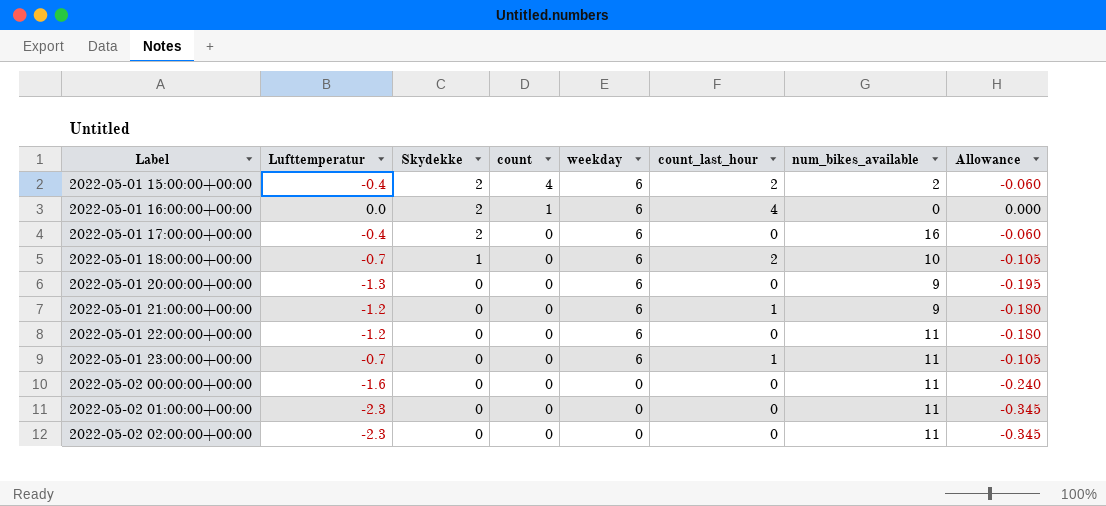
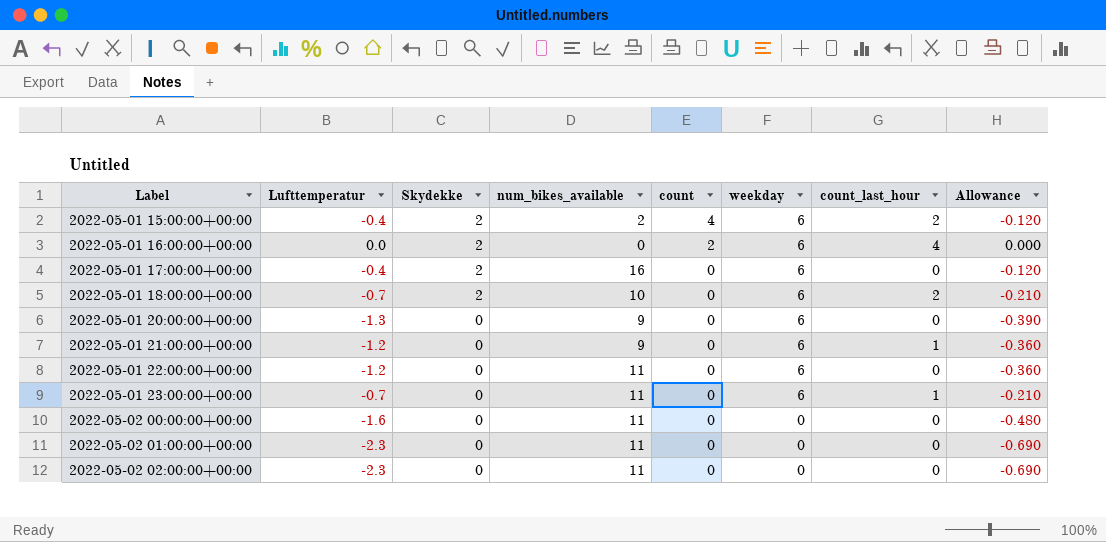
column num_bikes_available | position: 7 -> 4
column Allowance | formula: [Lufttemperatur] * 0.15 -> [Lufttemperatur] * 0.3
2022-05-01 16:00:00+00:00 | count: 1 -> 2
2022-05-01 18:00:00+00:00 | Skydekke: 1 -> 2

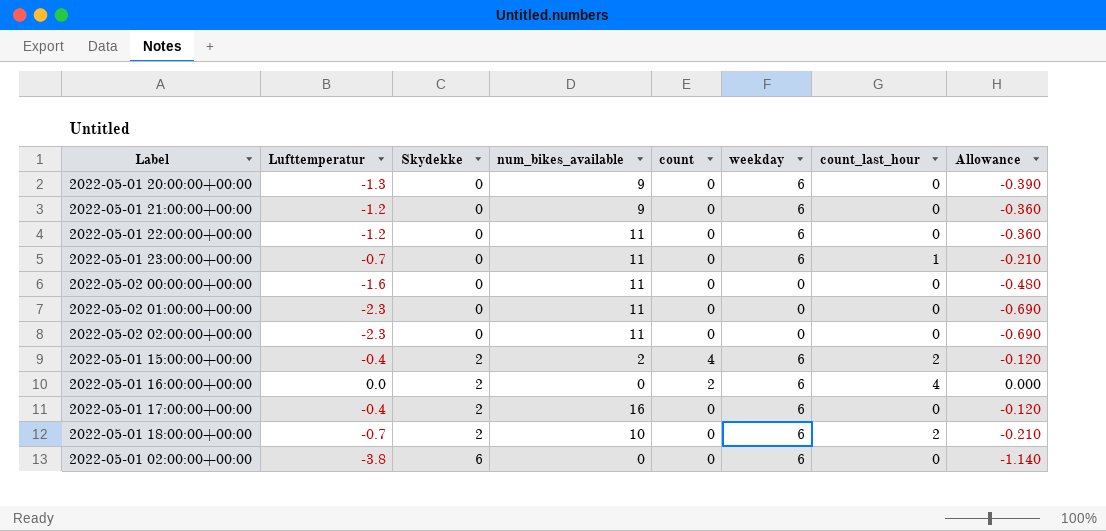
row order: Label ascending -> Skydekke ascending
2022-05-01 21:00:00+00:00 | count_last_hour: 1 -> 0
row 2022-05-01 02:00:00+00:00: none -> -3.8 | 6 | 0 | 0 | 6 | 0 | -1.140

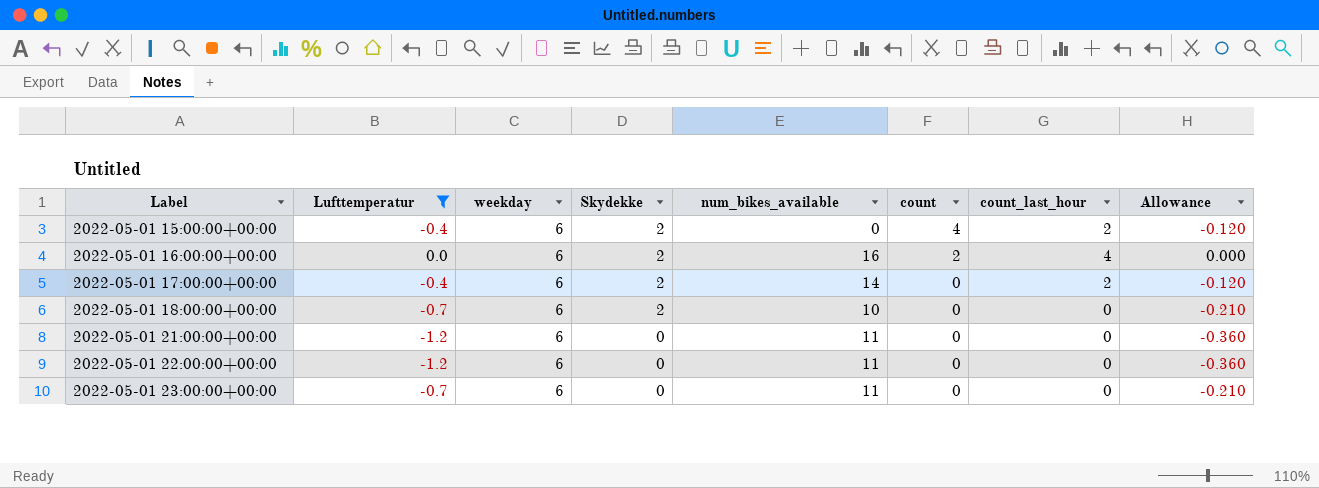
filter: none -> Lufttemperatur >= -1.2
row order: Skydekke ascending -> Label ascending
column weekday | position: 6 -> 3
2022-05-01 15:00:00+00:00 | num_bikes_available: 2 -> 0
2022-05-01 16:00:00+00:00 | num_bikes_available: 0 -> 16
2022-05-01 17:00:00+00:00 | num_bikes_available: 16 -> 14
2022-05-01 17:00:00+00:00 | count_last_hour: 0 -> 2
2022-05-01 18:00:00+00:00 | count_last_hour: 2 -> 0
2022-05-01 21:00:00+00:00 | num_bikes_available: 9 -> 11
2022-05-01 23:00:00+00:00 | count_last_hour: 1 -> 0

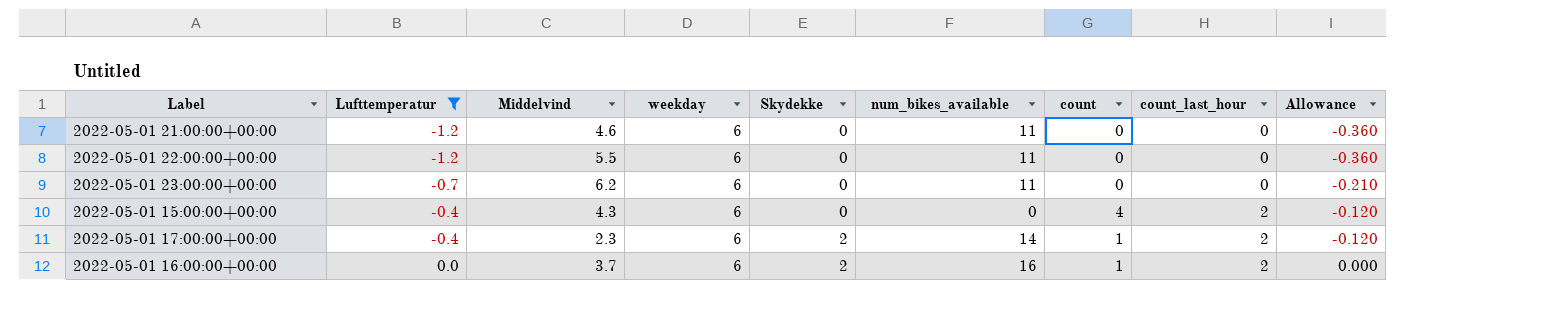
row order: Label ascending -> Lufttemperatur ascending
column Middelvind | position: none -> 3
row 2022-05-01 18:00:00+00:00: -0.7 | 6 | 2 | 10 | 0 | 0 | -0.210 -> none
2022-05-01 15:00:00+00:00 | Skydekke: 2 -> 0
2022-05-01 17:00:00+00:00 | count: 0 -> 1
2022-05-01 16:00:00+00:00 | count: 2 -> 1
2022-05-01 16:00:00+00:00 | count_last_hour: 4 -> 2

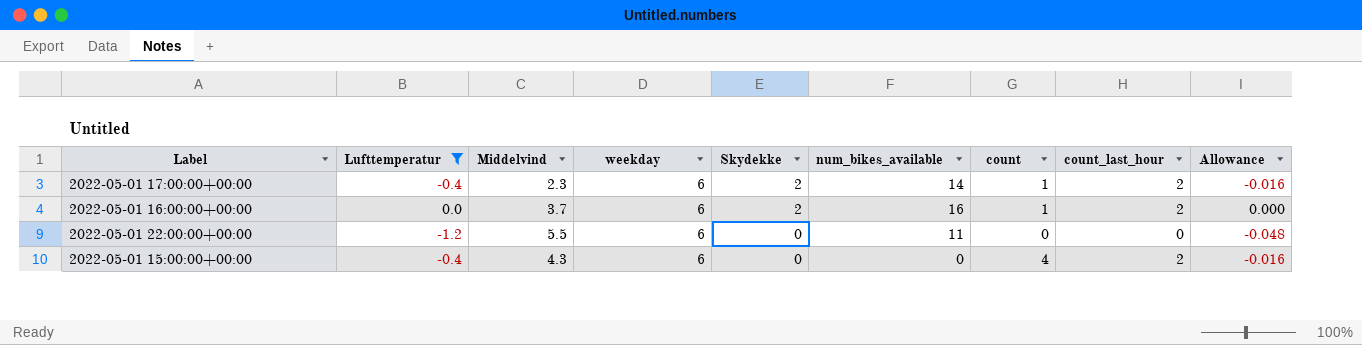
row order: Lufttemperatur ascending -> Skydekke descending
column Allowance | formula: [Lufttemperatur] * 0.3 -> [Lufttemperatur] * 0.04
row 2022-05-01 21:00:00+00:00: -1.2 | 4.6 | 6 | 0 | 11 | 0 | 0 | -0.360 -> none
row 2022-05-01 23:00:00+00:00: -0.7 | 6.2 | 6 | 0 | 11 | 0 | 0 | -0.210 -> none

